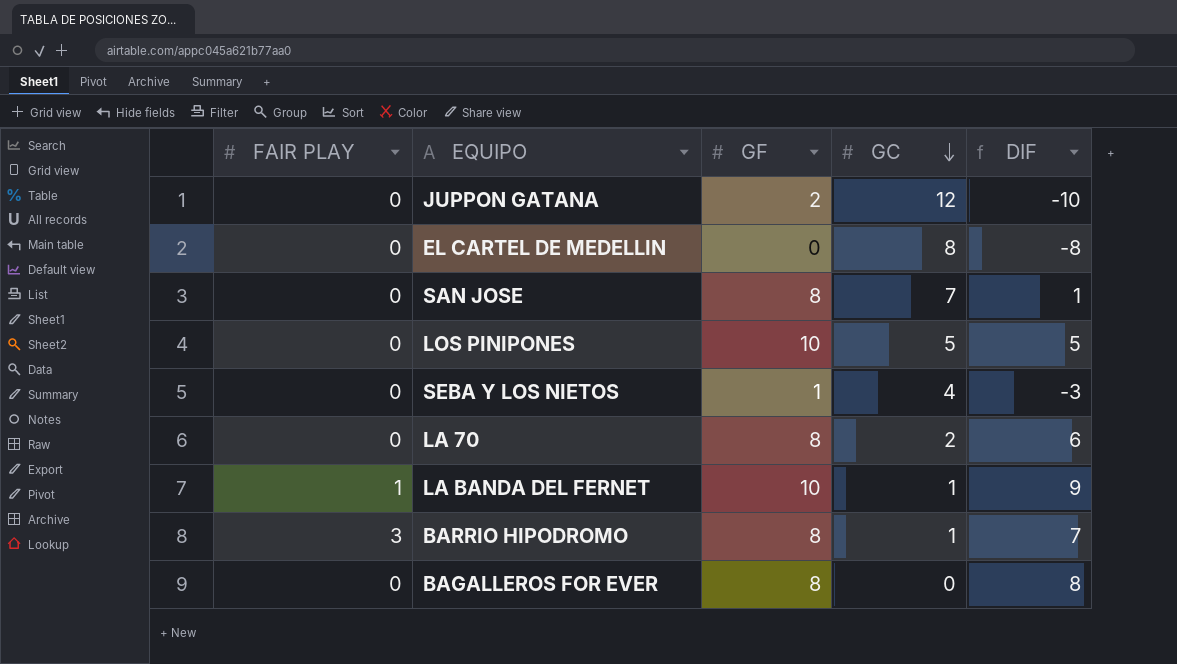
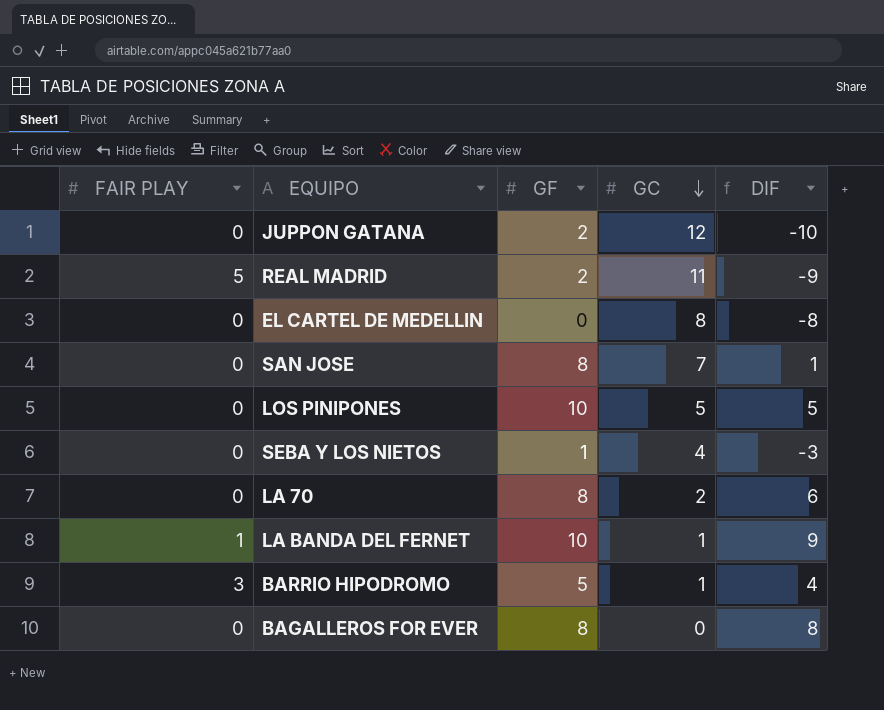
row REAL MADRID: none -> 5 | 2 | 11 | -9
BARRIO HIPODROMO | GF: 8 -> 5
BARRIO HIPODROMO | DIF: 7 -> 4

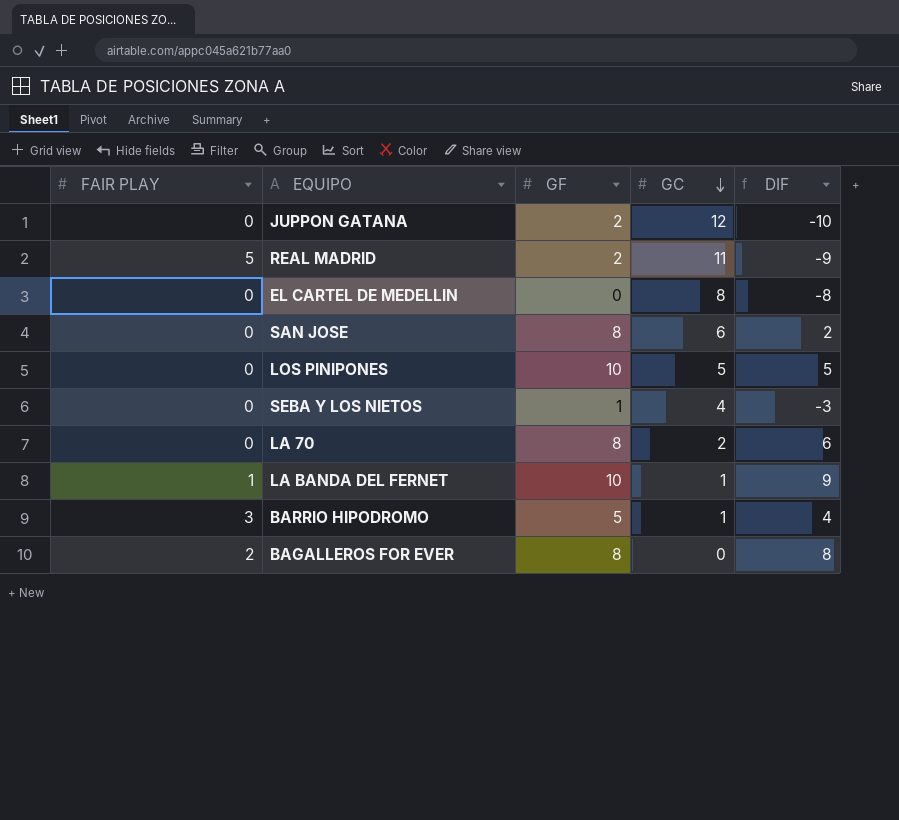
SAN JOSE | GC: 7 -> 6
SAN JOSE | DIF: 1 -> 2
BAGALLEROS FOR EVER | FAIR PLAY: 0 -> 2

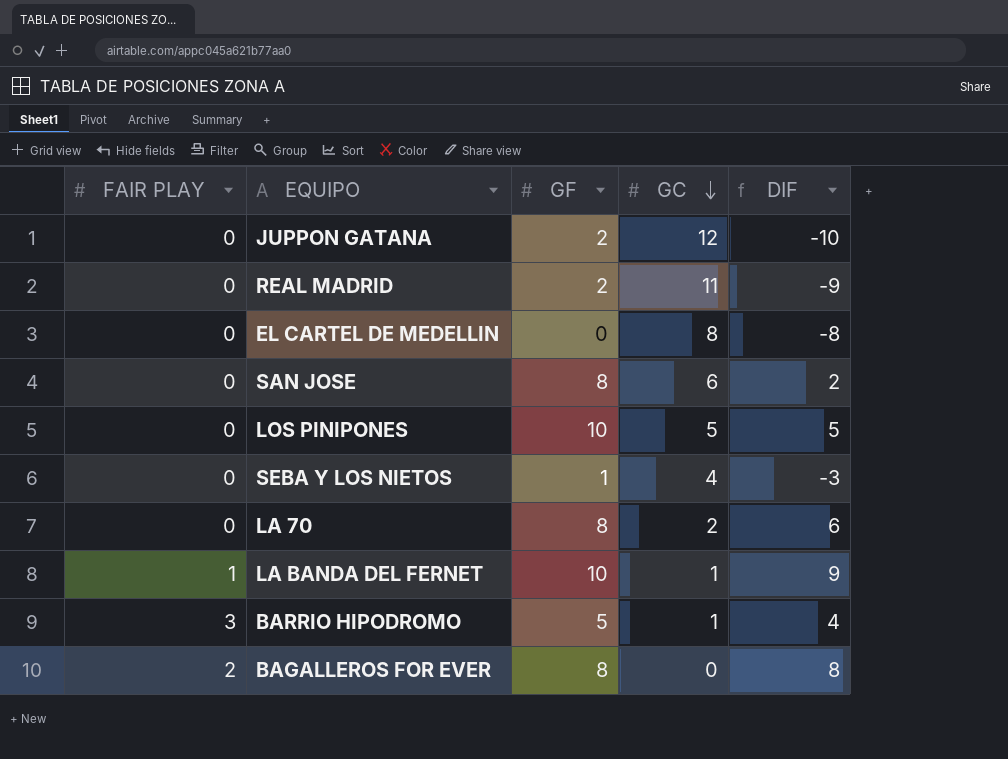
REAL MADRID | FAIR PLAY: 5 -> 0

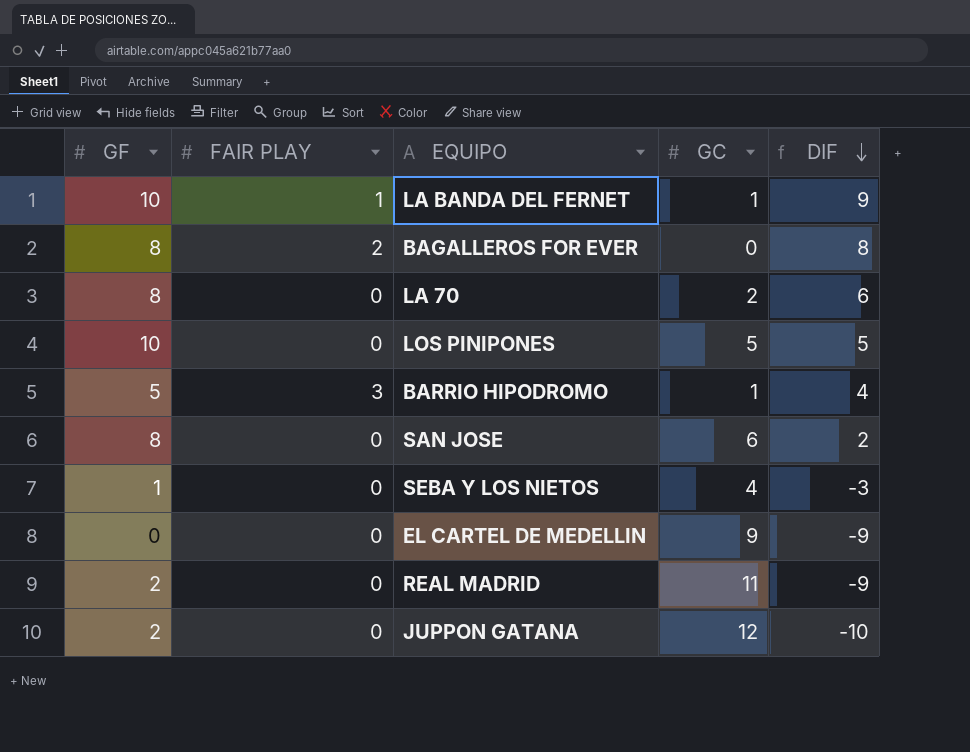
row order: GC descending -> DIF descending
column GF | position: 3 -> 1
EL CARTEL DE MEDELLIN | GC: 8 -> 9
EL CARTEL DE MEDELLIN | DIF: -8 -> -9

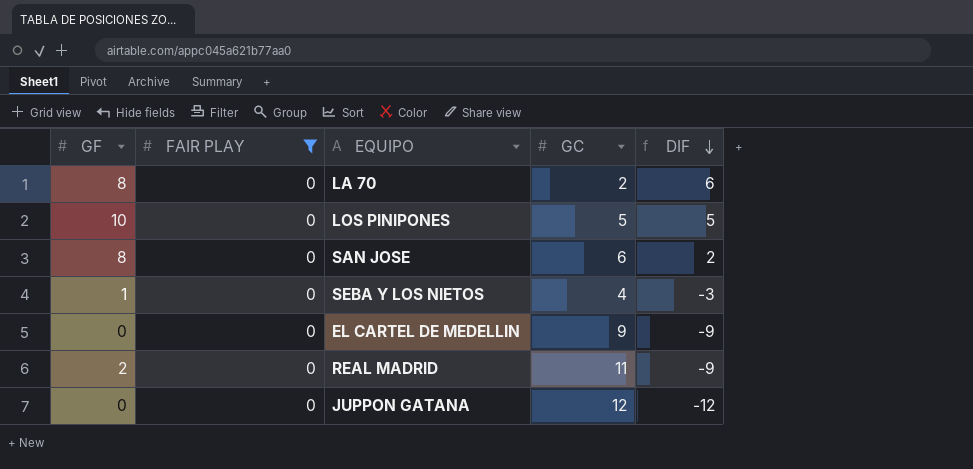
filter: none -> FAIR PLAY = 0
JUPPON GATANA | GF: 2 -> 0
JUPPON GATANA | DIF: -10 -> -12

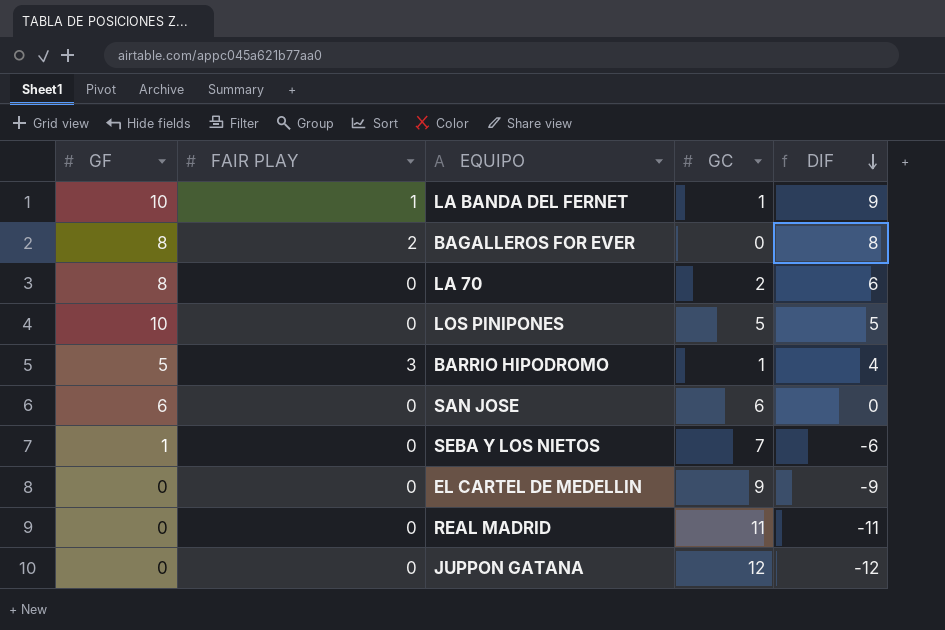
filter: FAIR PLAY = 0 -> none
SAN JOSE | GF: 8 -> 6
SAN JOSE | DIF: 2 -> 0
SEBA Y LOS NIETOS | GC: 4 -> 7
SEBA Y LOS NIETOS | DIF: -3 -> -6
REAL MADRID | GF: 2 -> 0
REAL MADRID | DIF: -9 -> -11

